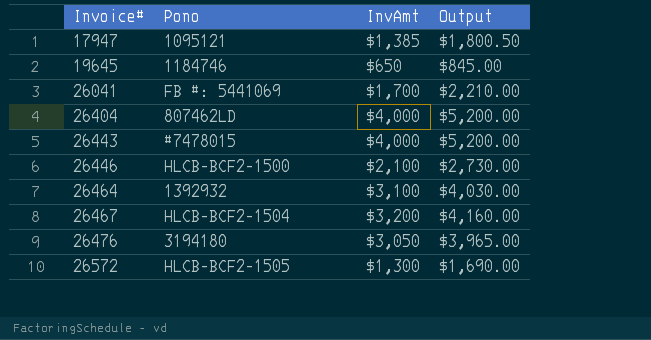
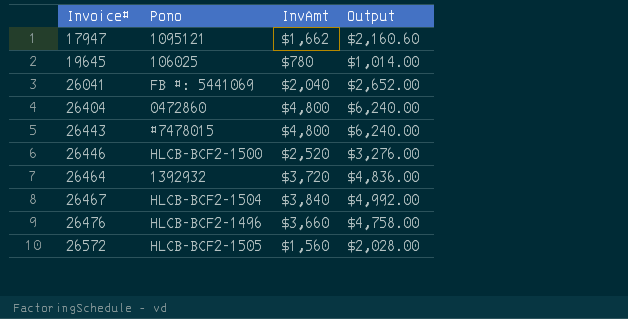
17947 | InvAmt: $1,385 -> $1,662
17947 | Output: $1,800.50 -> $2,160.60
19645 | Pono: 1184746 -> 106025
19645 | InvAmt: $650 -> $780
19645 | Output: $845.00 -> $1,014.00
26041 | InvAmt: $1,700 -> $2,040
26041 | Output: $2,210.00 -> $2,652.00
26404 | Pono: 807462LD -> 0472860
26404 | InvAmt: $4,000 -> $4,800
26404 | Output: $5,200.00 -> $6,240.00
26443 | InvAmt: $4,000 -> $4,800
26443 | Output: $5,200.00 -> $6,240.00
26446 | InvAmt: $2,100 -> $2,520
26446 | Output: $2,730.00 -> $3,276.00
26464 | InvAmt: $3,100 -> $3,720
26464 | Output: $4,030.00 -> $4,836.00
26467 | InvAmt: $3,200 -> $3,840
26467 | Output: $4,160.00 -> $4,992.00
26476 | Pono: 3194180 -> HLCB-BCF2-1496
26476 | InvAmt: $3,050 -> $3,660
26476 | Output: $3,965.00 -> $4,758.00
26572 | InvAmt: $1,300 -> $1,560
26572 | Output: $1,690.00 -> $2,028.00

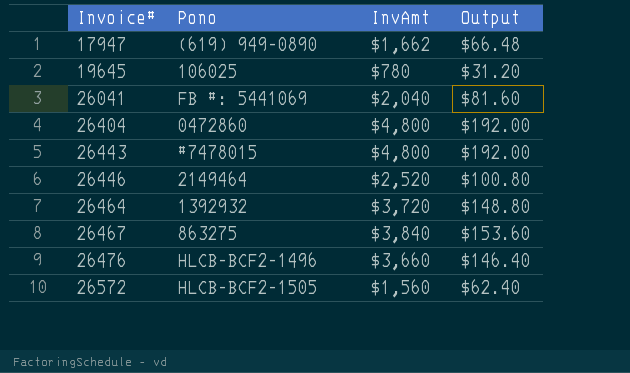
column Output | formula: [InvAmt] * 1.3 -> [InvAmt] * 0.04
17947 | Pono: 1095121 -> (619) 949-0890
26446 | Pono: HLCB-BCF2-1500 -> 2149464
26467 | Pono: HLCB-BCF2-1504 -> 863275

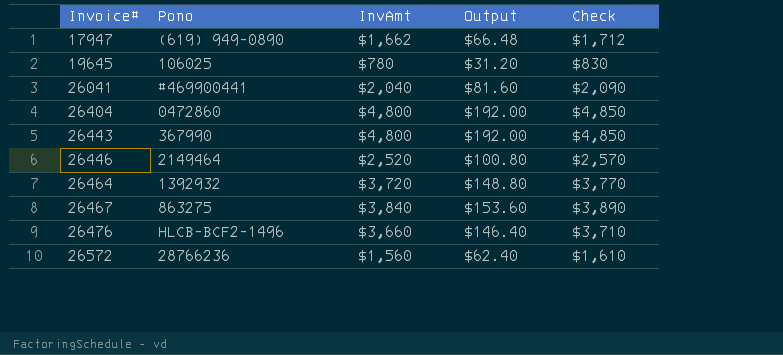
column Check | formula: none -> [InvAmt] + 50
26041 | Pono: FB #: 5441069 -> #469900441
26443 | Pono: #7478015 -> 367990
26572 | Pono: HLCB-BCF2-1505 -> 28766236

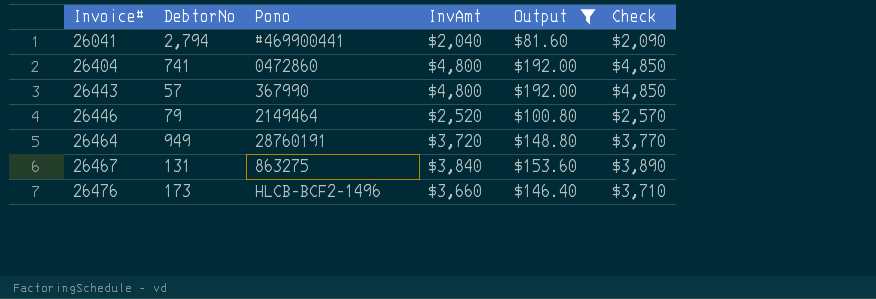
filter: none -> Output >= $81.60
column DebtorNo | position: none -> 2
26464 | Pono: 1392932 -> 28760191

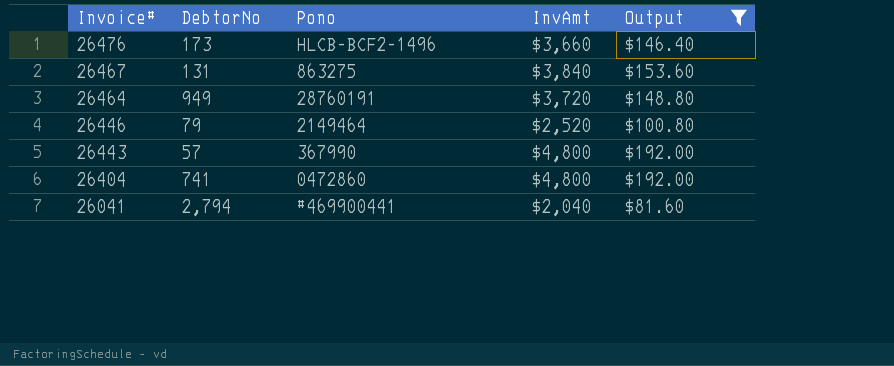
row order: Invoice# ascending -> Invoice# descending
column Check | formula: [InvAmt] + 50 -> none

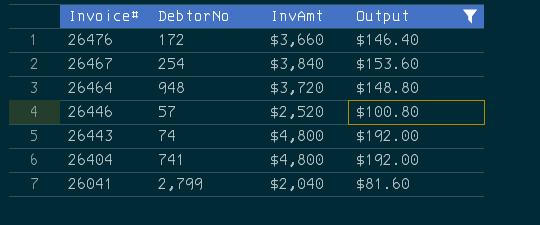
column Pono | position: 3 -> none
26476 | DebtorNo: 173 -> 172
26467 | DebtorNo: 131 -> 254
26464 | DebtorNo: 949 -> 948
26446 | DebtorNo: 79 -> 57
26443 | DebtorNo: 57 -> 74
26041 | DebtorNo: 2,794 -> 2,799

